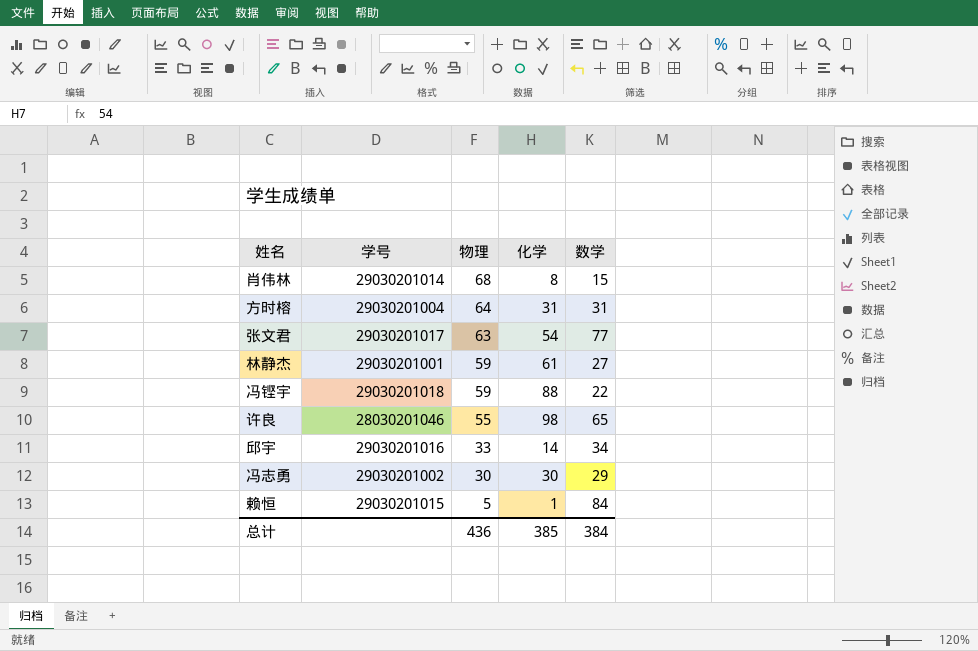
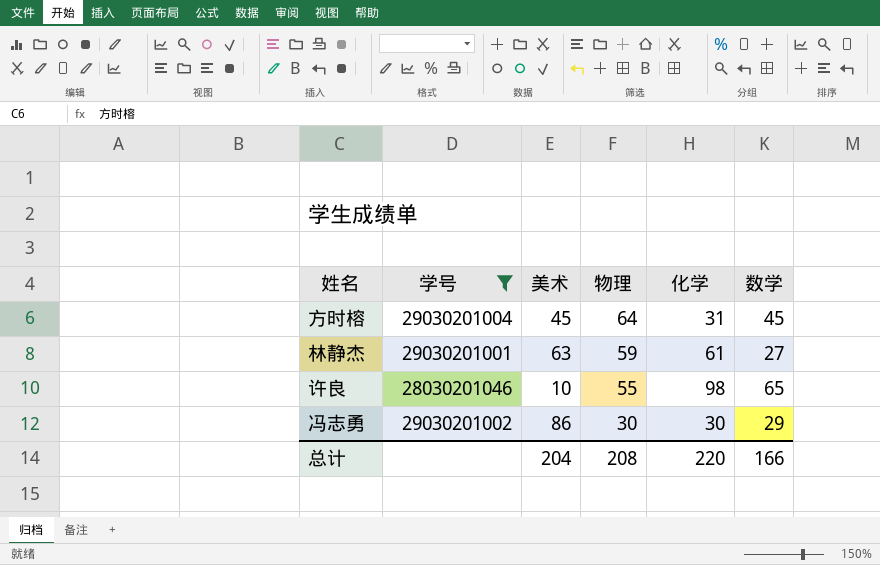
filter: none -> 学号 <= 29030201004
column 美术 | position: none -> 3
方时榕 | 数学: 31 -> 45
总计 | 物理: 436 -> 208
总计 | 化学: 385 -> 220
总计 | 数学: 384 -> 166

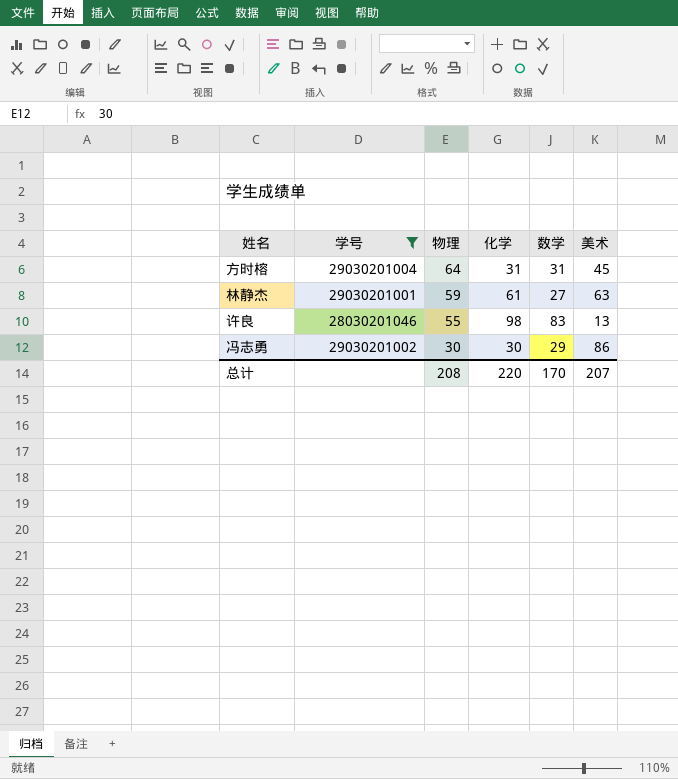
column 美术 | position: 3 -> 6
方时榕 | 数学: 45 -> 31
许良 | 数学: 65 -> 83
许良 | 美术: 10 -> 13
总计 | 数学: 166 -> 170
总计 | 美术: 204 -> 207

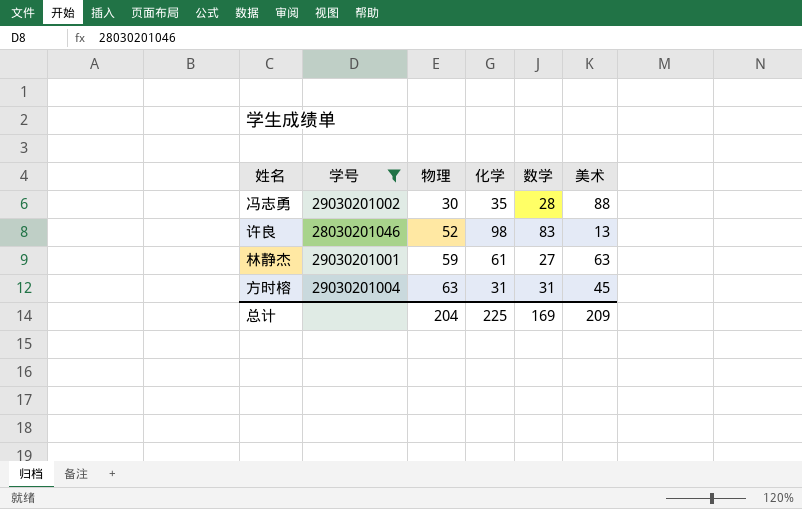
row order: 物理 descending -> 物理 ascending
冯志勇 | 化学: 30 -> 35
冯志勇 | 数学: 29 -> 28
冯志勇 | 美术: 86 -> 88
许良 | 物理: 55 -> 52
方时榕 | 物理: 64 -> 63
总计 | 物理: 208 -> 204
总计 | 化学: 220 -> 225
总计 | 数学: 170 -> 169
总计 | 美术: 207 -> 209

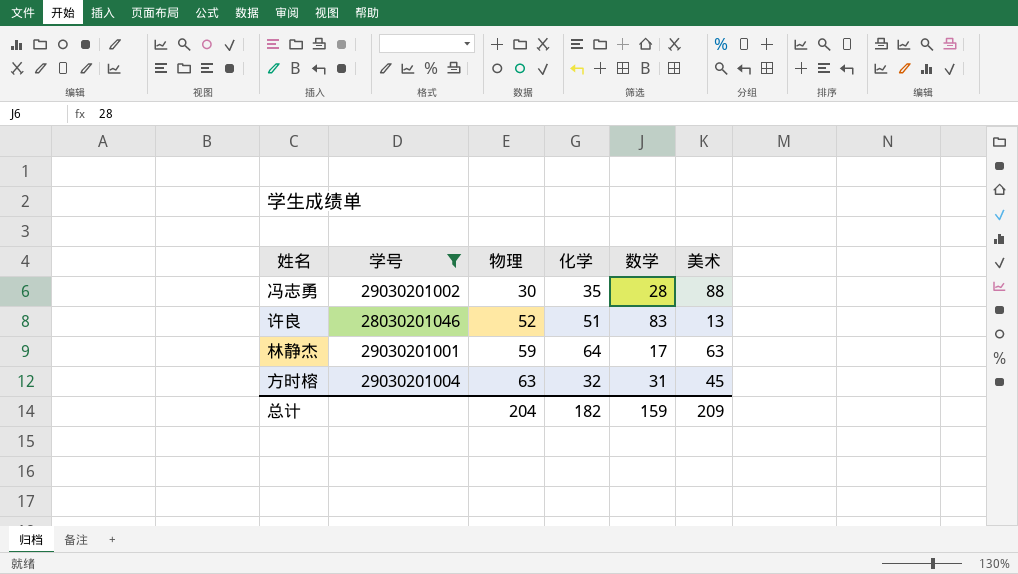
许良 | 化学: 98 -> 51
林静杰 | 化学: 61 -> 64
林静杰 | 数学: 27 -> 17
方时榕 | 化学: 31 -> 32
总计 | 化学: 225 -> 182
总计 | 数学: 169 -> 159

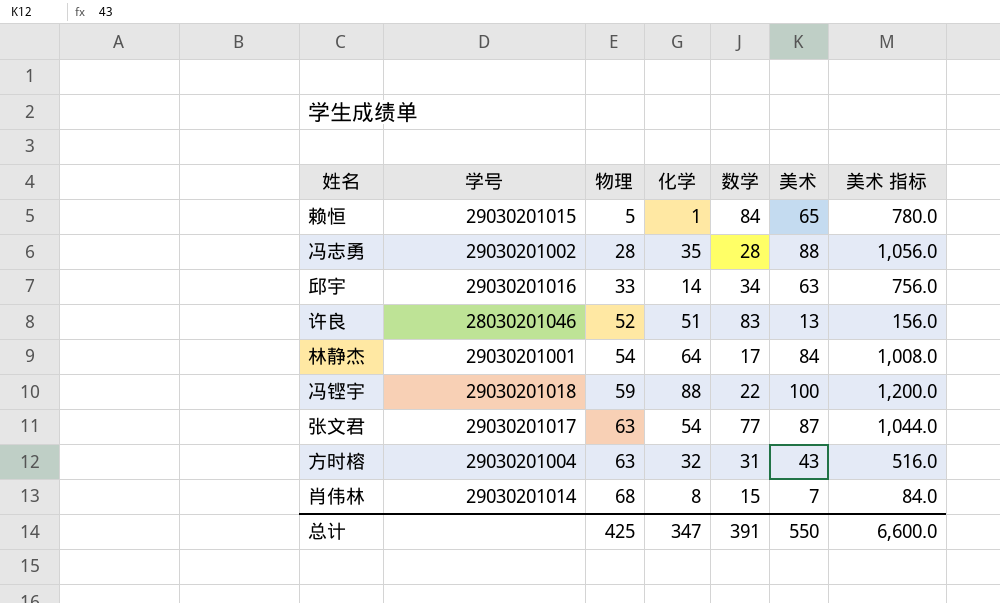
filter: 学号 <= 29030201004 -> none
column 美术 指标 | formula: none -> [美术] * 12
冯志勇 | 物理: 30 -> 28
林静杰 | 物理: 59 -> 54
林静杰 | 美术: 63 -> 84
方时榕 | 美术: 45 -> 43
总计 | 物理: 204 -> 425
总计 | 化学: 182 -> 347
总计 | 数学: 159 -> 391
总计 | 美术: 209 -> 550

